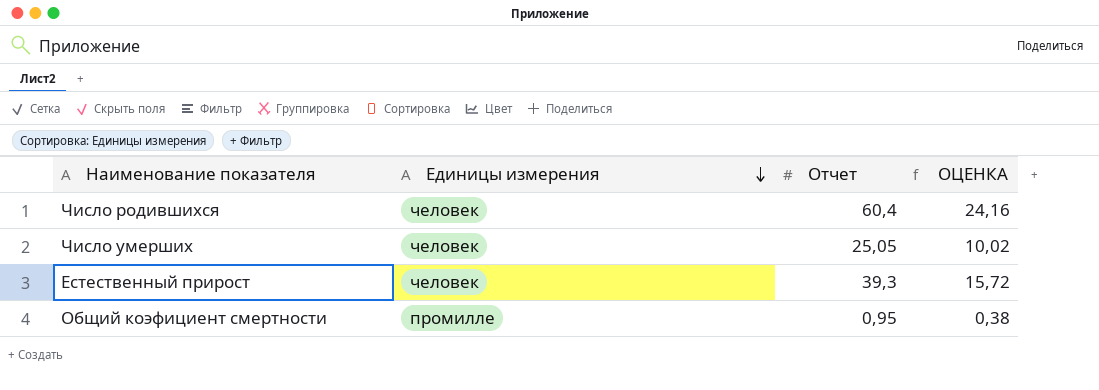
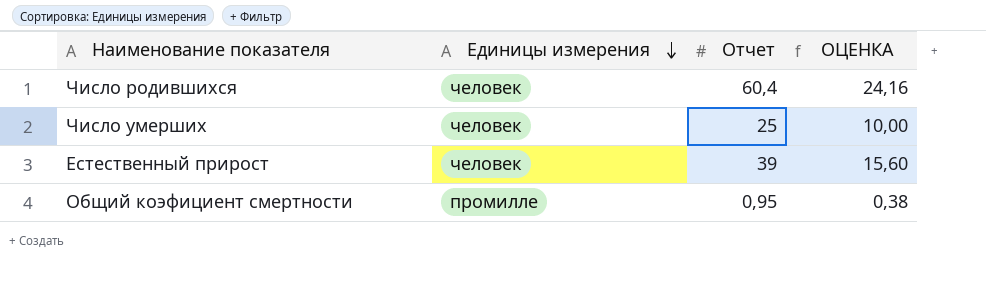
Число умерших | Отчет: 25,05 -> 25
Число умерших | ОЦЕНКА: 10,02 -> 10,00
Естественный прирост | Отчет: 39,3 -> 39
Естественный прирост | ОЦЕНКА: 15,72 -> 15,60

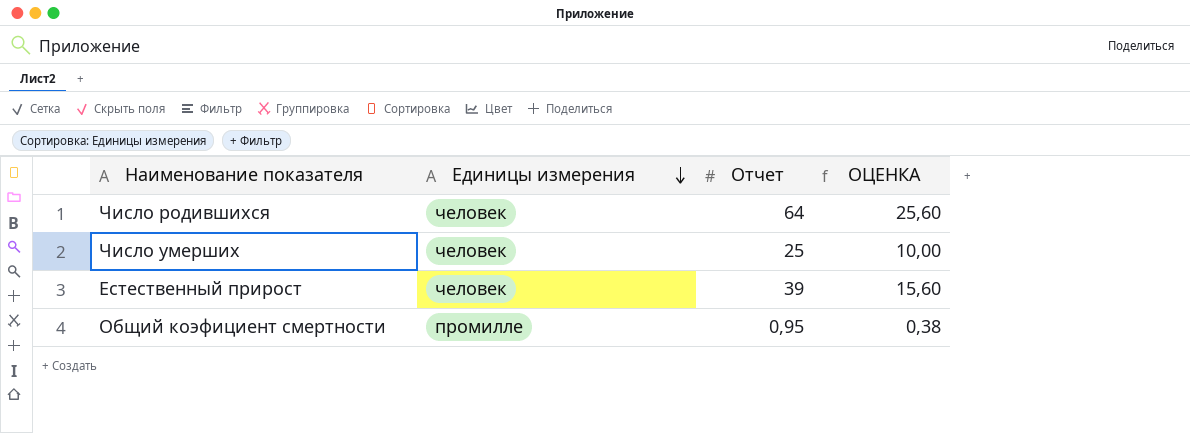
Число родившихся | Отчет: 60,4 -> 64
Число родившихся | ОЦЕНКА: 24,16 -> 25,60

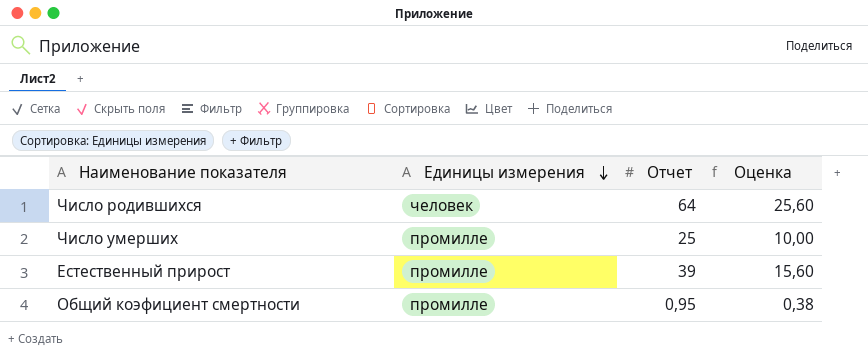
column name: ОЦЕНКА -> Оценка
Число умерших | Единицы измерения: человек -> промилле
Естественный прирост | Единицы измерения: человек -> промилле

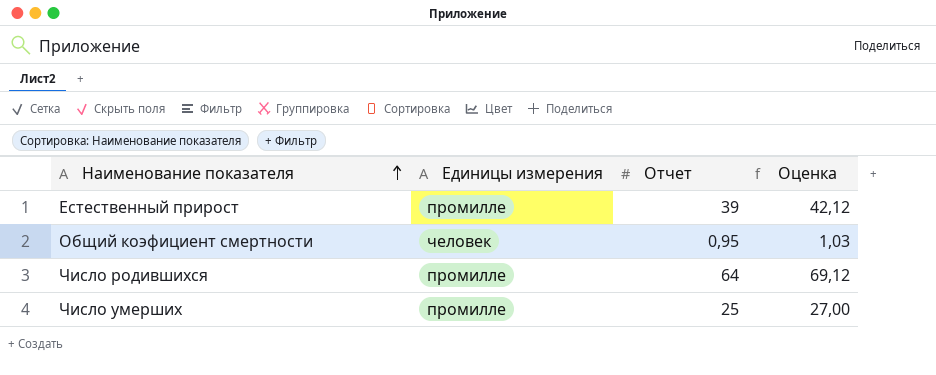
row order: Единицы измерения descending -> Наименование показателя ascending
column Оценка | formula: [Отчет] * 0,4 -> [Отчет] * 1,08
Общий коэфициент смертности | Единицы измерения: промилле -> человек
Число родившихся | Единицы измерения: человек -> промилле

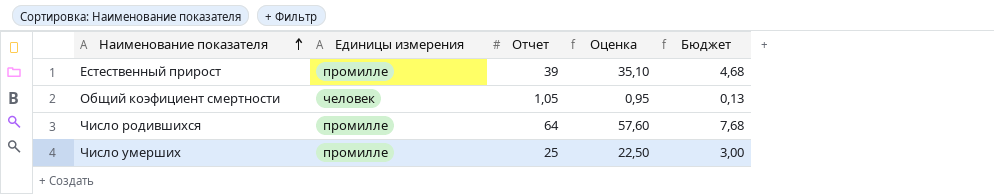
column Оценка | formula: [Отчет] * 1,08 -> [Отчет] * 0,9
column Бюджет | formula: none -> [Отчет] * 0,12
Общий коэфициент смертности | Отчет: 0,95 -> 1,05

